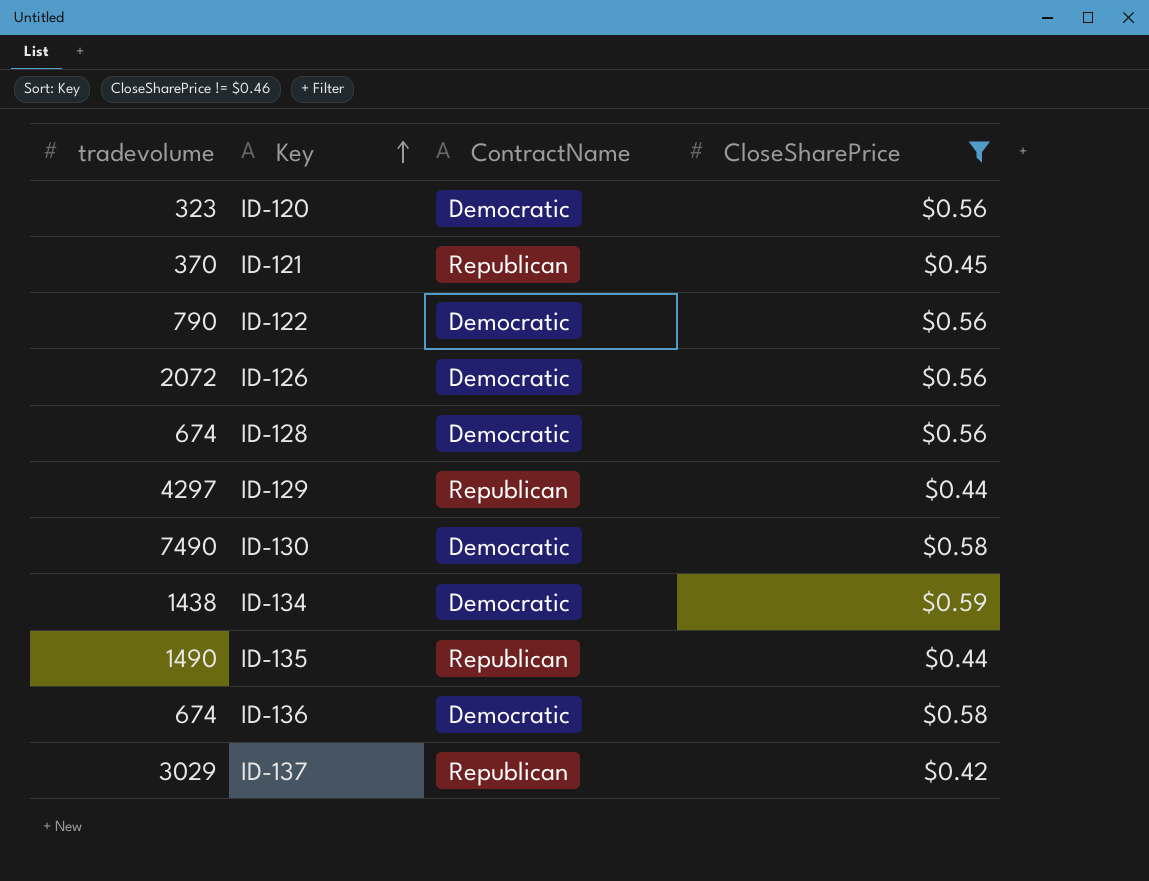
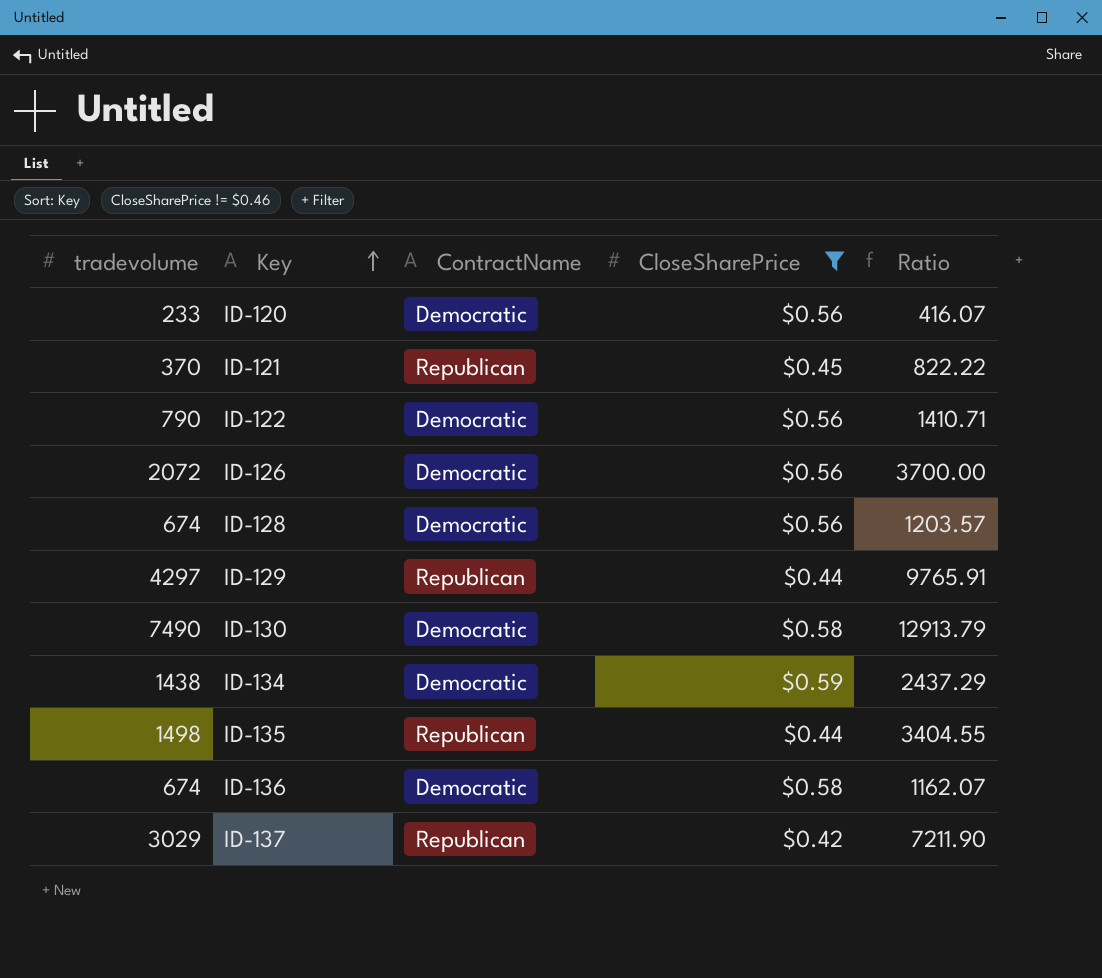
column Ratio | formula: none -> [tradevolume] / [CloseSharePrice]
ID-120 | tradevolume: 323 -> 233
ID-135 | tradevolume: 1490 -> 1498

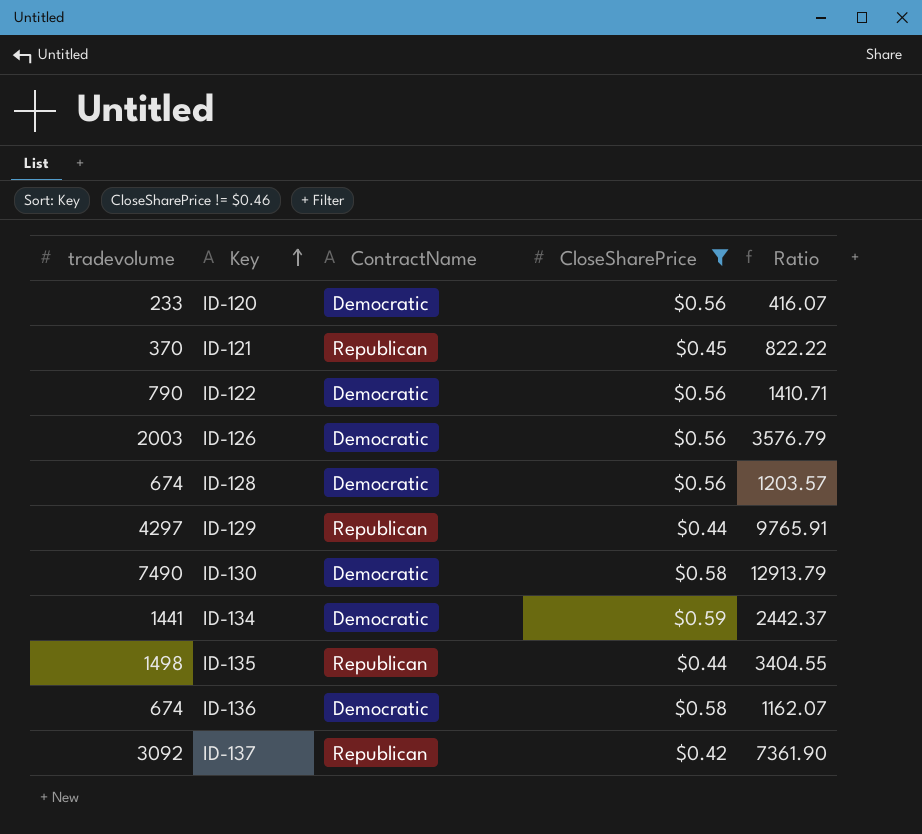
ID-126 | tradevolume: 2072 -> 2003
ID-126 | Ratio: 3700.00 -> 3576.79
ID-134 | tradevolume: 1438 -> 1441
ID-134 | Ratio: 2437.29 -> 2442.37
ID-137 | tradevolume: 3029 -> 3092
ID-137 | Ratio: 7211.90 -> 7361.90

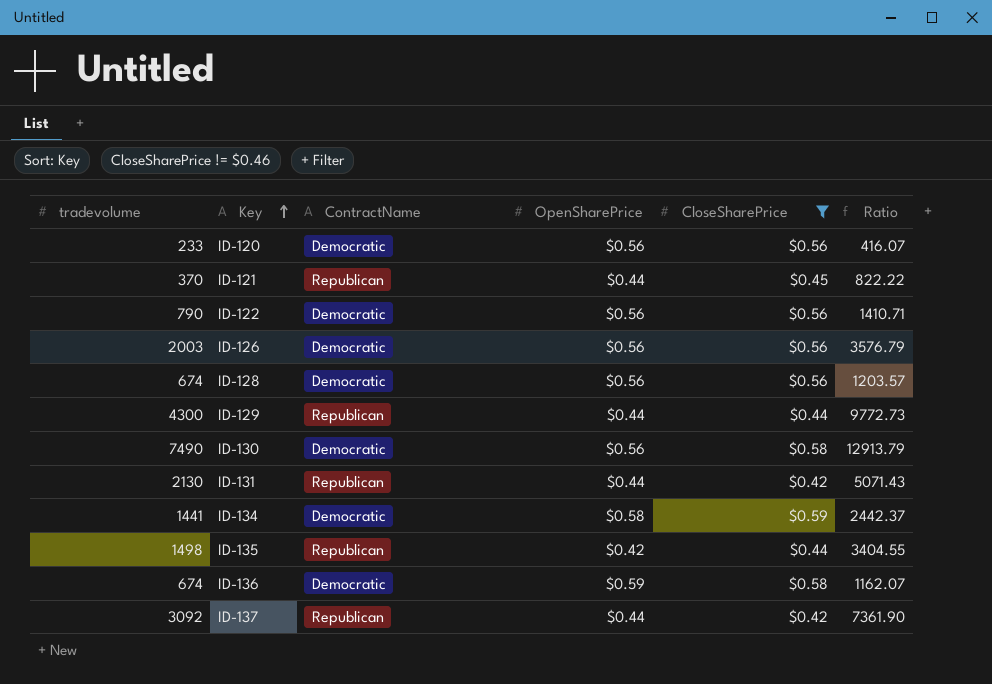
column OpenSharePrice | position: none -> 4
ID-129 | tradevolume: 4297 -> 4300
ID-129 | Ratio: 9765.91 -> 9772.73
row ID-131: none -> 2130 | Republican | $0.44 | $0.42 | 5071.43

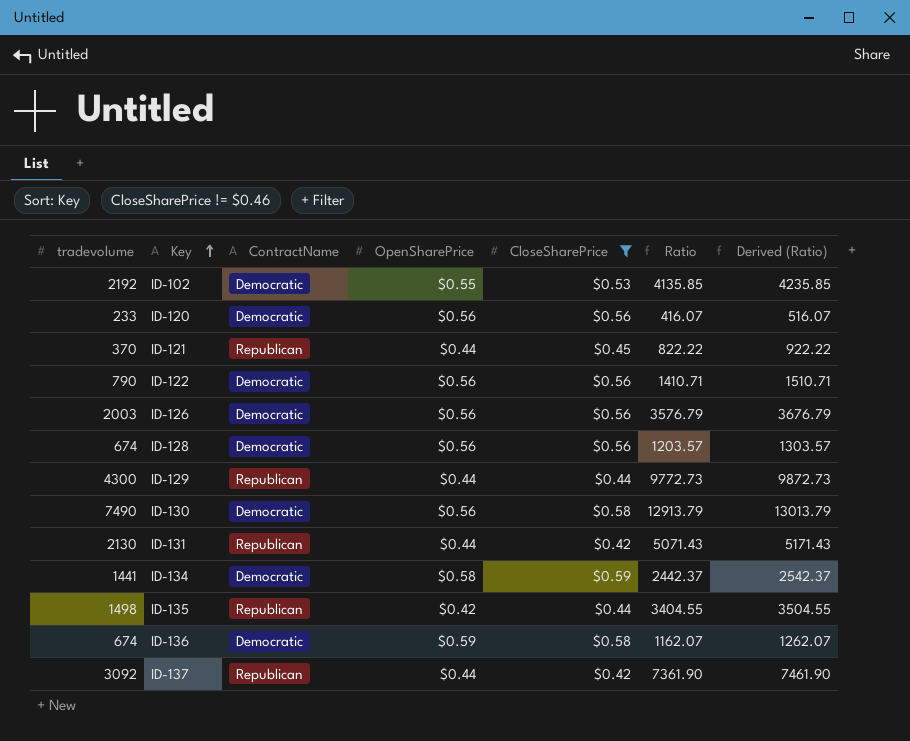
column Derived (Ratio) | formula: none -> [Ratio] + 100
row ID-102: none -> 2192 | Democratic | $0.55 | $0.53 | 4135.85 | 4235.85

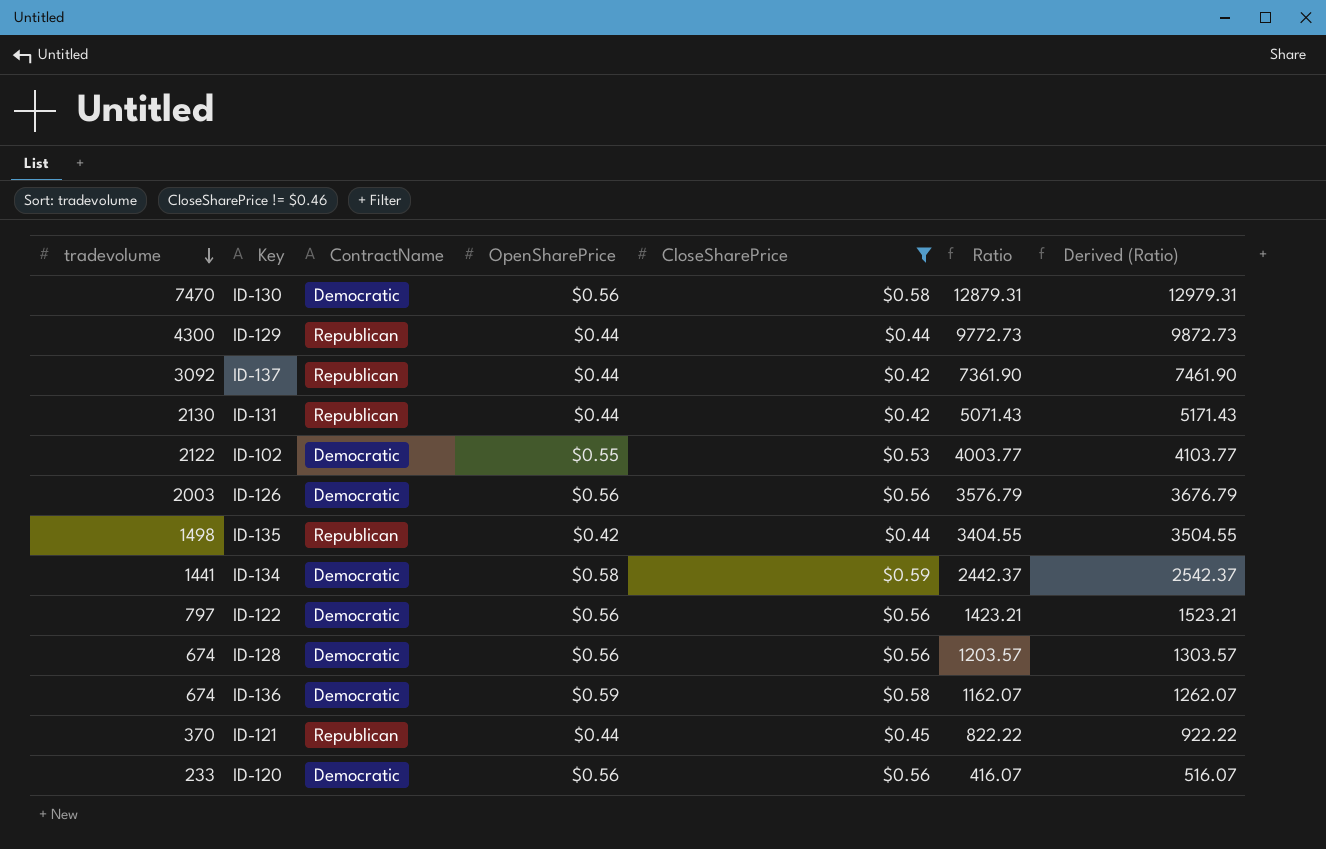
row order: Key ascending -> tradevolume descending
ID-130 | tradevolume: 7490 -> 7470
ID-130 | Ratio: 12913.79 -> 12879.31
ID-130 | Derived (Ratio): 13013.79 -> 12979.31
ID-102 | tradevolume: 2192 -> 2122
ID-102 | Ratio: 4135.85 -> 4003.77
ID-102 | Derived (Ratio): 4235.85 -> 4103.77
ID-122 | tradevolume: 790 -> 797
ID-122 | Ratio: 1410.71 -> 1423.21
ID-122 | Derived (Ratio): 1510.71 -> 1523.21

